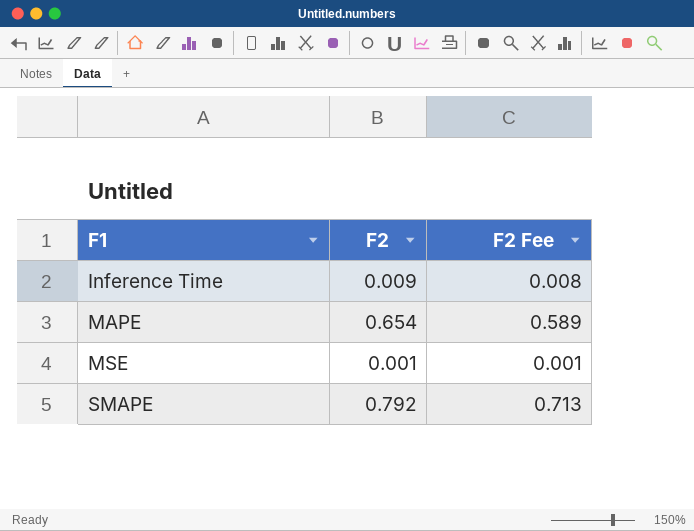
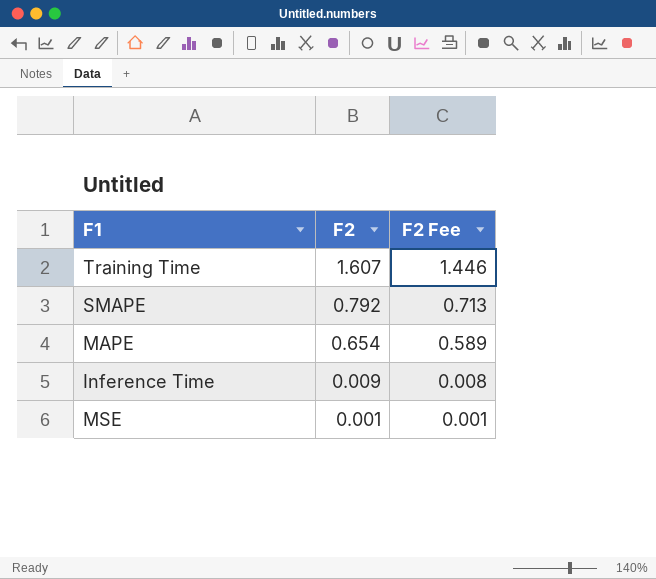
row order: F1 ascending -> F2 descending
row Training Time: none -> 1.607 | 1.446

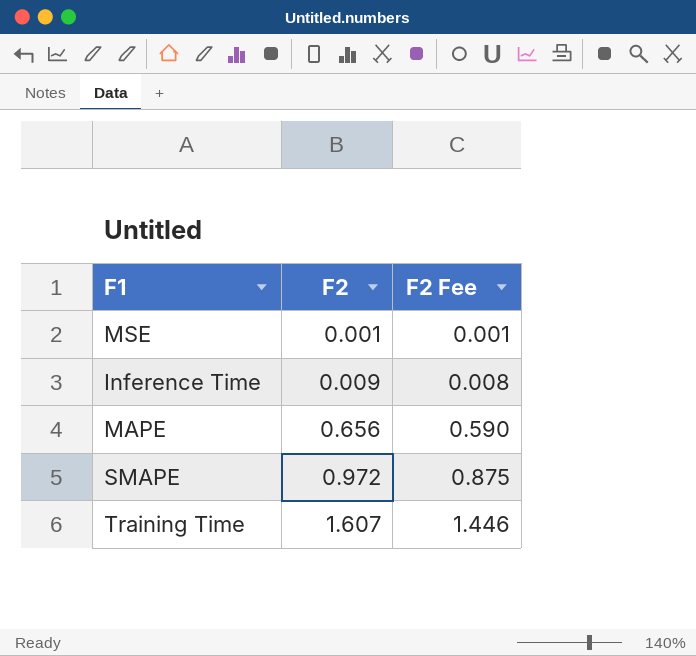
row order: F2 descending -> F2 ascending
MAPE | F2: 0.654 -> 0.656
MAPE | F2 Fee: 0.589 -> 0.590
SMAPE | F2: 0.792 -> 0.972
SMAPE | F2 Fee: 0.713 -> 0.875

